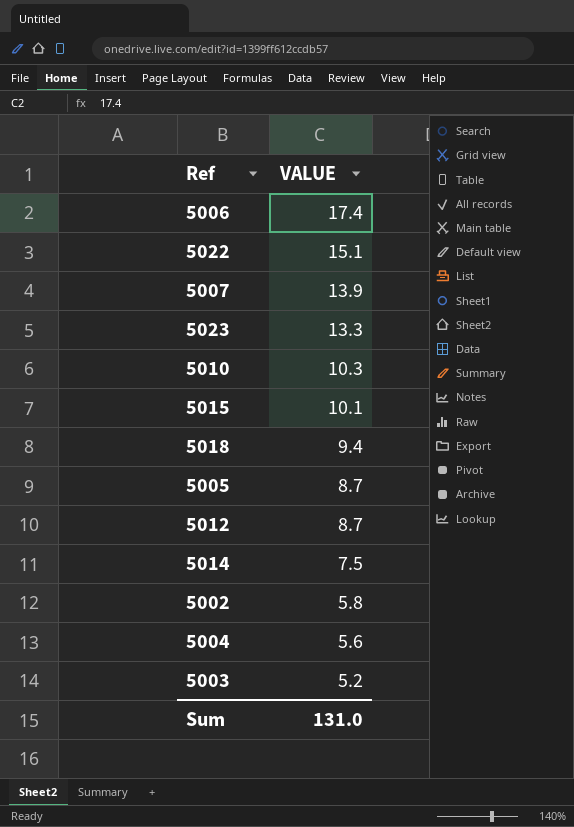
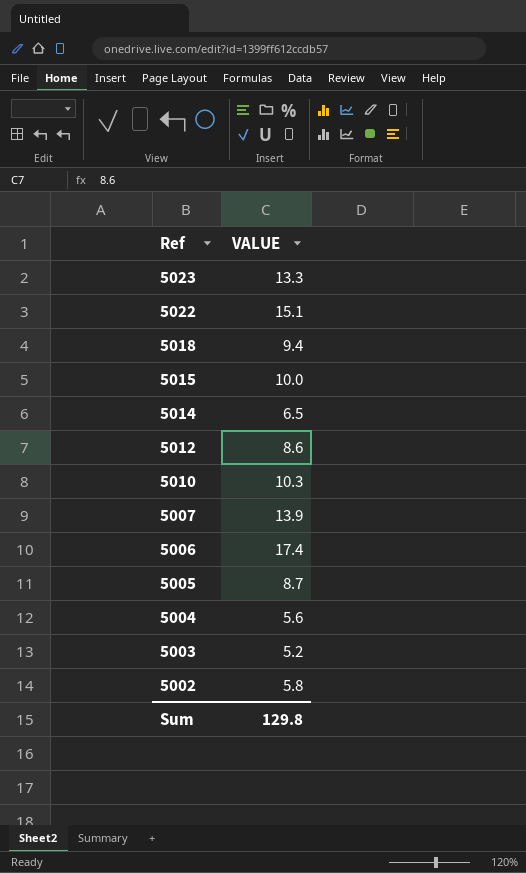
row order: VALUE descending -> Ref descending
5015 | VALUE: 10.1 -> 10.0
5014 | VALUE: 7.5 -> 6.5
5012 | VALUE: 8.7 -> 8.6
Sum | VALUE: 131.0 -> 129.8

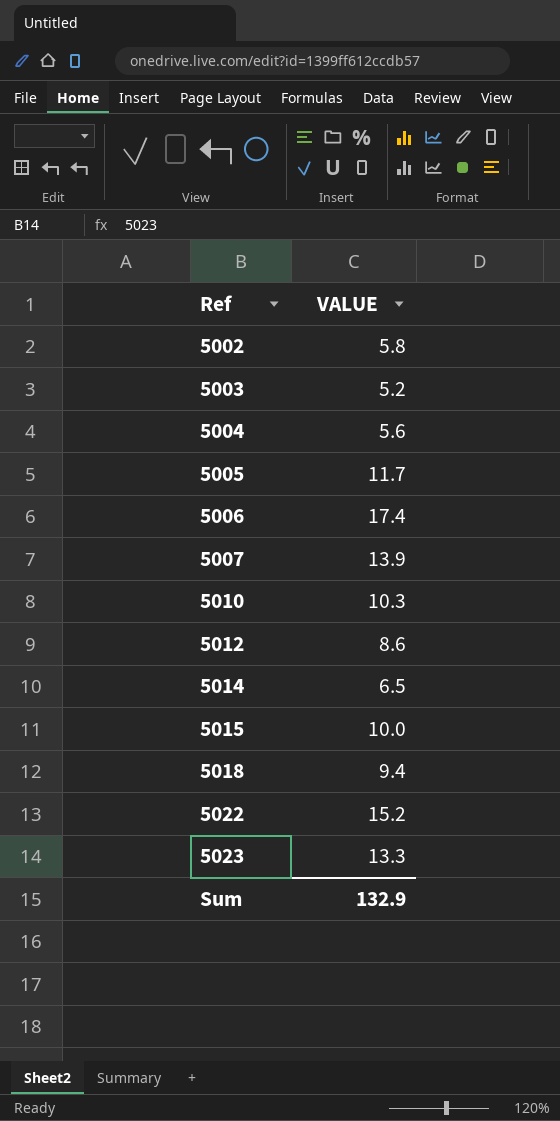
row order: Ref descending -> Ref ascending
5005 | VALUE: 8.7 -> 11.7
5022 | VALUE: 15.1 -> 15.2
Sum | VALUE: 129.8 -> 132.9

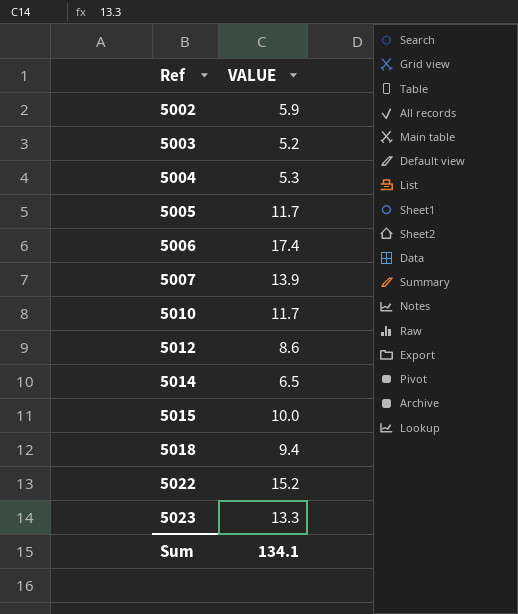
5002 | VALUE: 5.8 -> 5.9
5004 | VALUE: 5.6 -> 5.3
5010 | VALUE: 10.3 -> 11.7
Sum | VALUE: 132.9 -> 134.1

